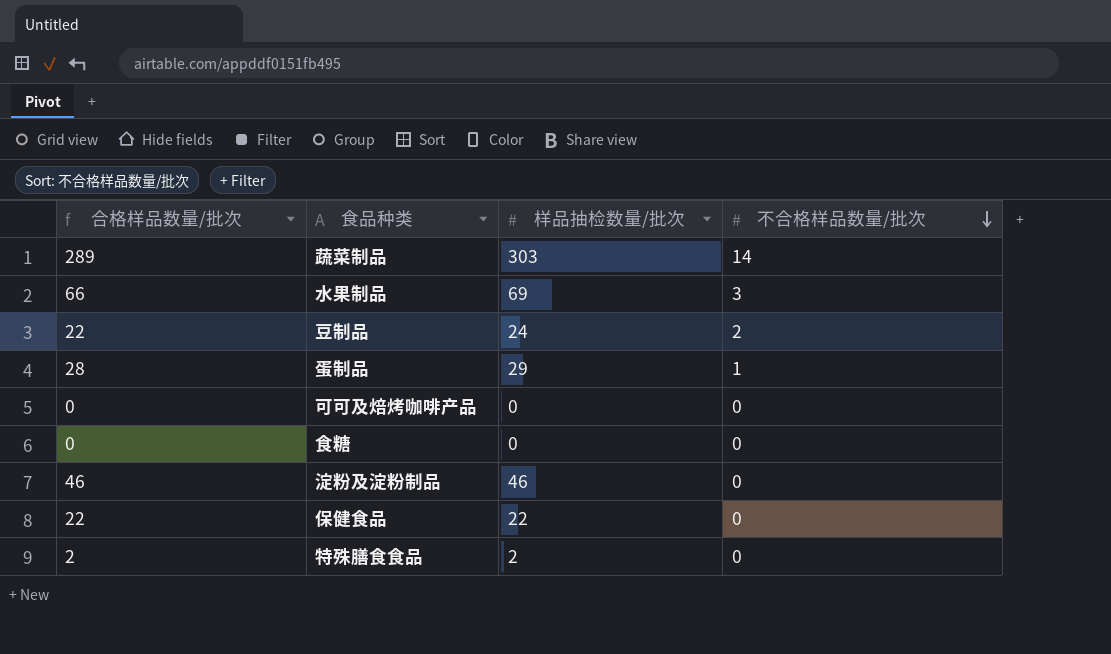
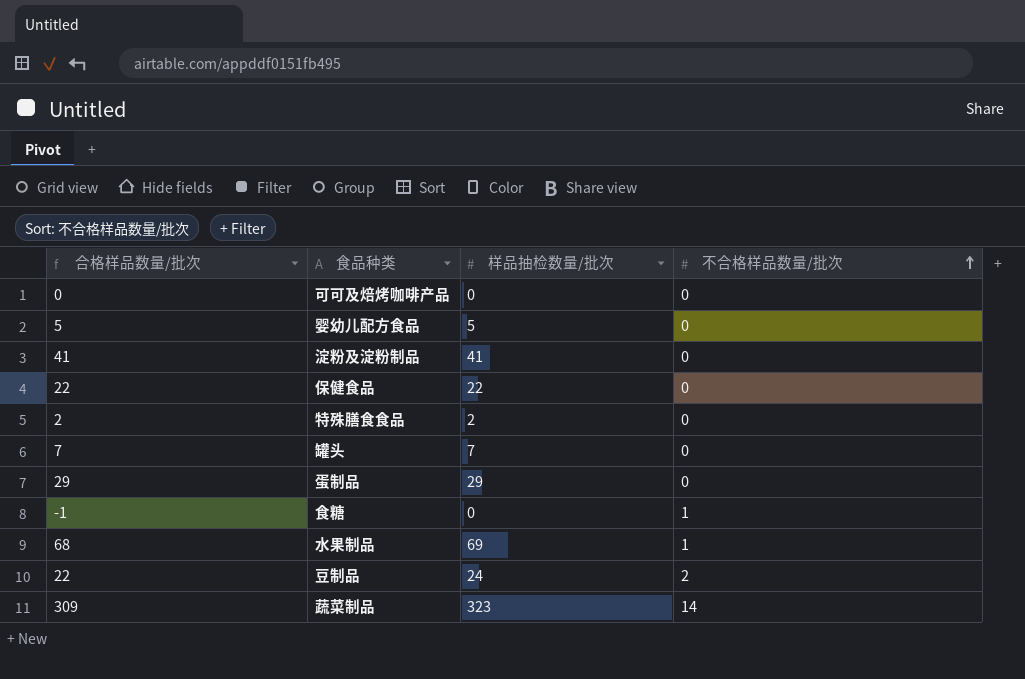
row order: 不合格样品数量/批次 descending -> 不合格样品数量/批次 ascending
row 婴幼儿配方食品: none -> 5 | 5 | 0
淀粉及淀粉制品 | 合格样品数量/批次: 46 -> 41
淀粉及淀粉制品 | 样品抽检数量/批次: 46 -> 41
row 罐头: none -> 7 | 7 | 0
蛋制品 | 合格样品数量/批次: 28 -> 29
蛋制品 | 不合格样品数量/批次: 1 -> 0
食糖 | 合格样品数量/批次: 0 -> -1
食糖 | 不合格样品数量/批次: 0 -> 1
水果制品 | 合格样品数量/批次: 66 -> 68
水果制品 | 不合格样品数量/批次: 3 -> 1
蔬菜制品 | 合格样品数量/批次: 289 -> 309
蔬菜制品 | 样品抽检数量/批次: 303 -> 323

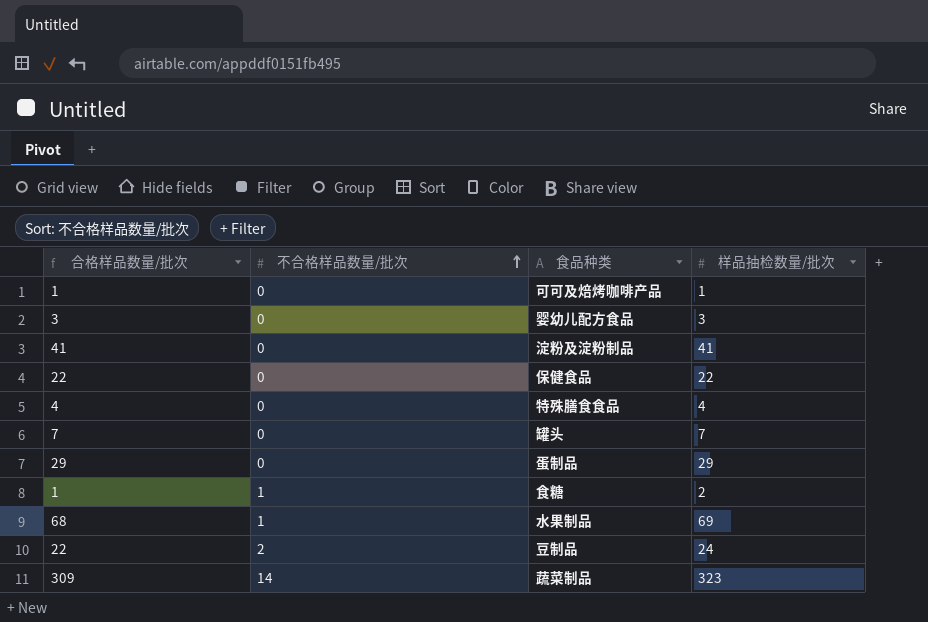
column 不合格样品数量/批次 | position: 4 -> 2
可可及焙烤咖啡产品 | 合格样品数量/批次: 0 -> 1
可可及焙烤咖啡产品 | 样品抽检数量/批次: 0 -> 1
婴幼儿配方食品 | 合格样品数量/批次: 5 -> 3
婴幼儿配方食品 | 样品抽检数量/批次: 5 -> 3
特殊膳食食品 | 合格样品数量/批次: 2 -> 4
特殊膳食食品 | 样品抽检数量/批次: 2 -> 4
食糖 | 合格样品数量/批次: -1 -> 1
食糖 | 样品抽检数量/批次: 0 -> 2

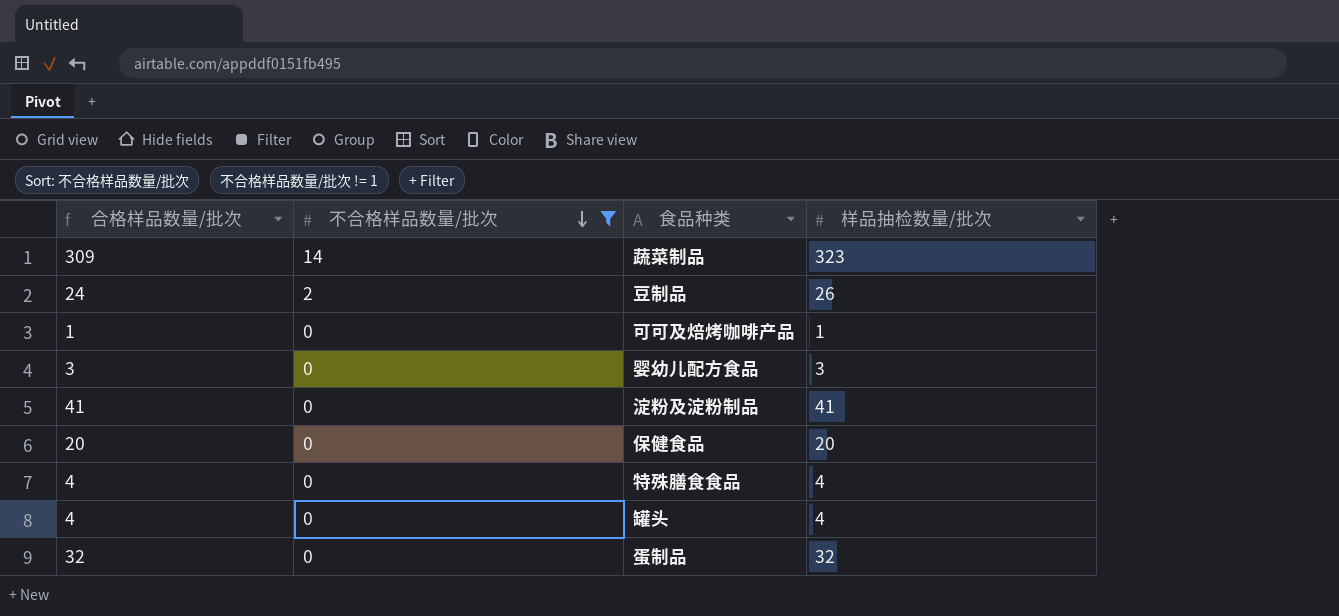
filter: none -> 不合格样品数量/批次 != 1
row order: 不合格样品数量/批次 ascending -> 不合格样品数量/批次 descending
豆制品 | 合格样品数量/批次: 22 -> 24
豆制品 | 样品抽检数量/批次: 24 -> 26
保健食品 | 合格样品数量/批次: 22 -> 20
保健食品 | 样品抽检数量/批次: 22 -> 20
罐头 | 合格样品数量/批次: 7 -> 4
罐头 | 样品抽检数量/批次: 7 -> 4
蛋制品 | 合格样品数量/批次: 29 -> 32
蛋制品 | 样品抽检数量/批次: 29 -> 32

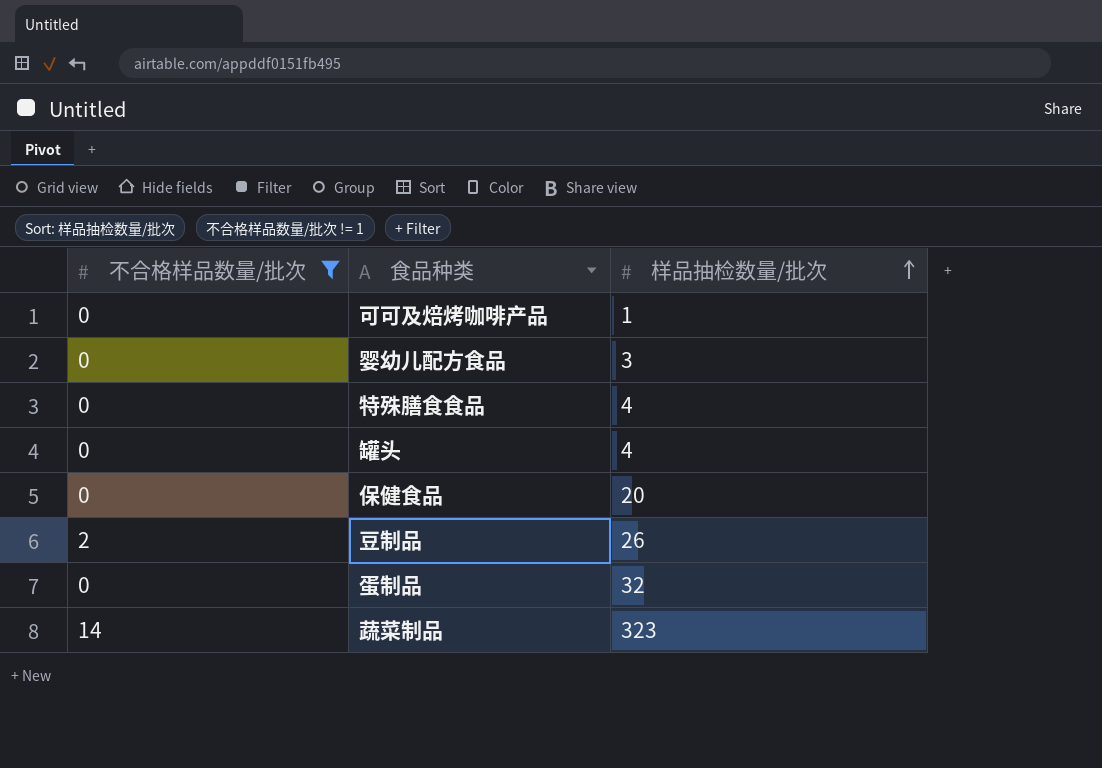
row order: 不合格样品数量/批次 descending -> 样品抽检数量/批次 ascending
column 合格样品数量/批次 | formula: [样品抽检数量/批次] - [不合格样品数量/批次] -> none
row 淀粉及淀粉制品: 41 | 0 | 41 -> none

